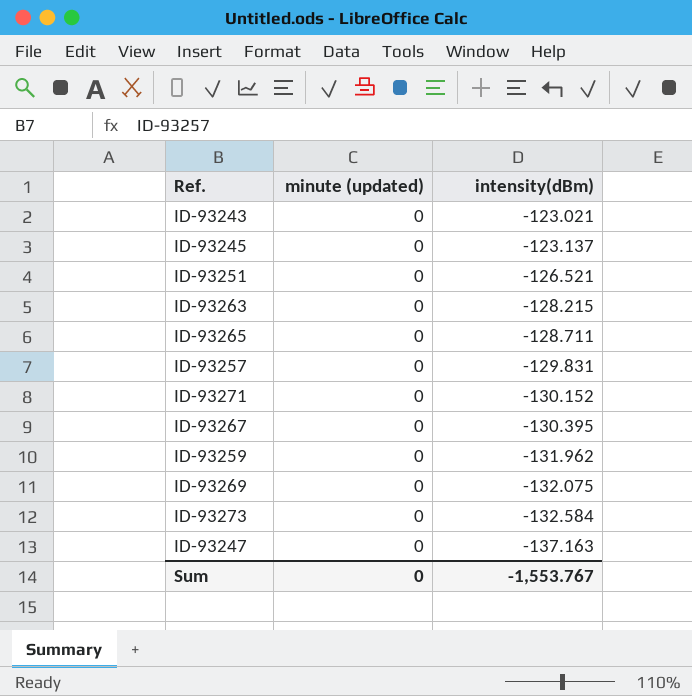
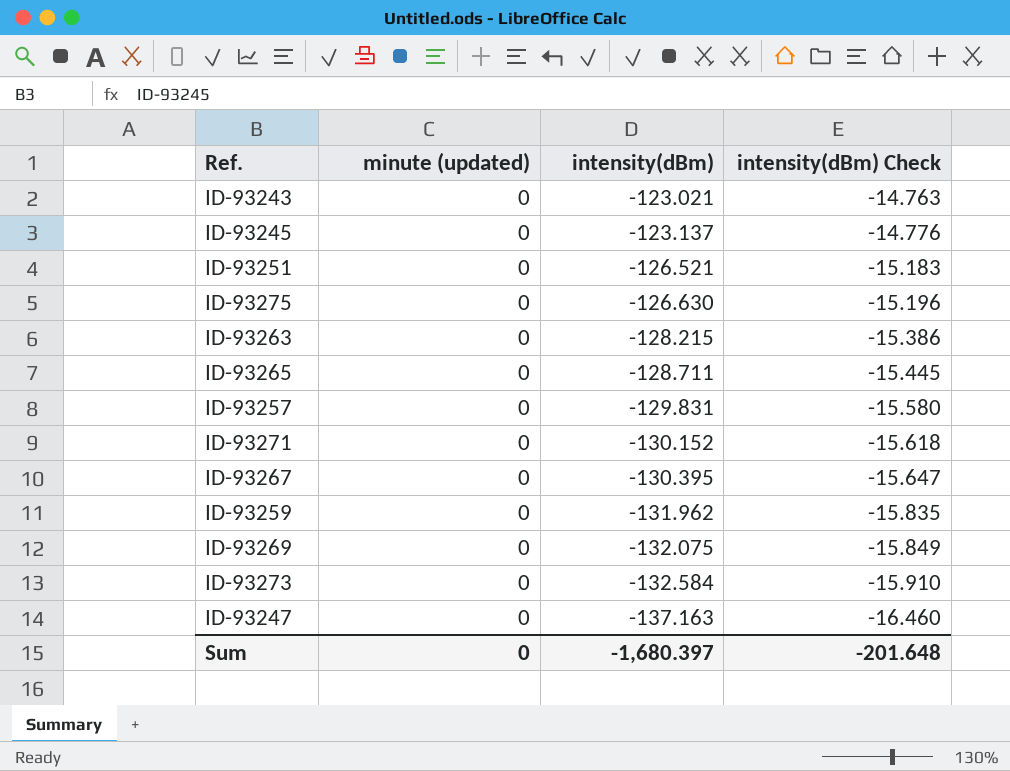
column intensity(dBm) Check | formula: none -> [intensity(dBm)] * 0.12
row ID-93275: none -> 0 | -126.630 | -15.196
Sum | intensity(dBm): -1,553.767 -> -1,680.397

